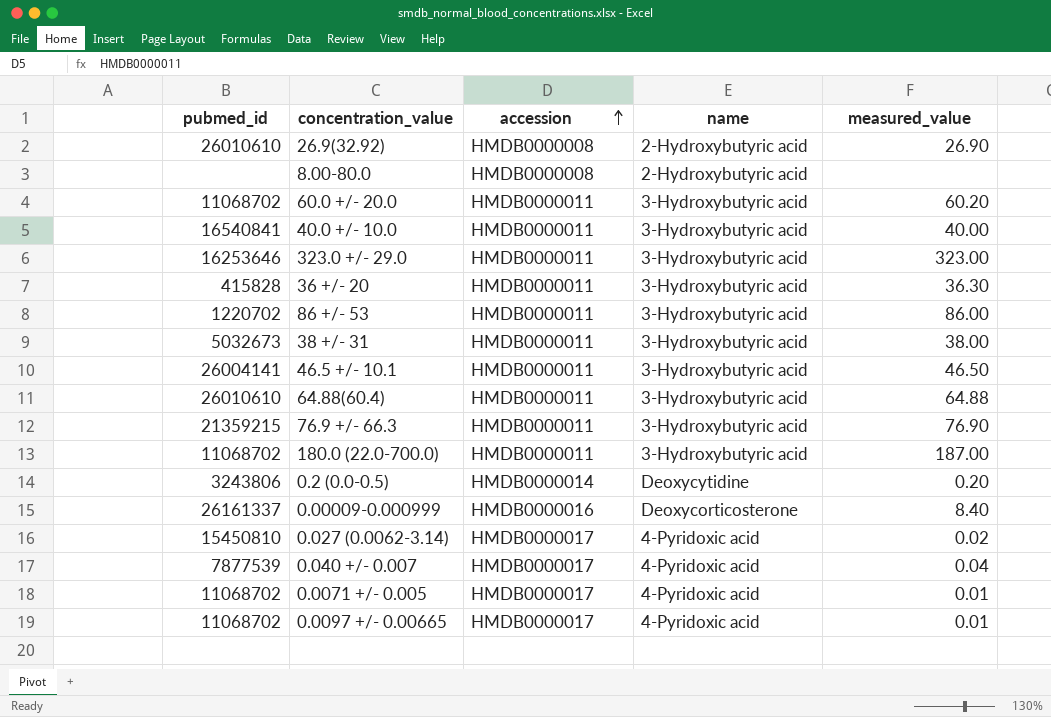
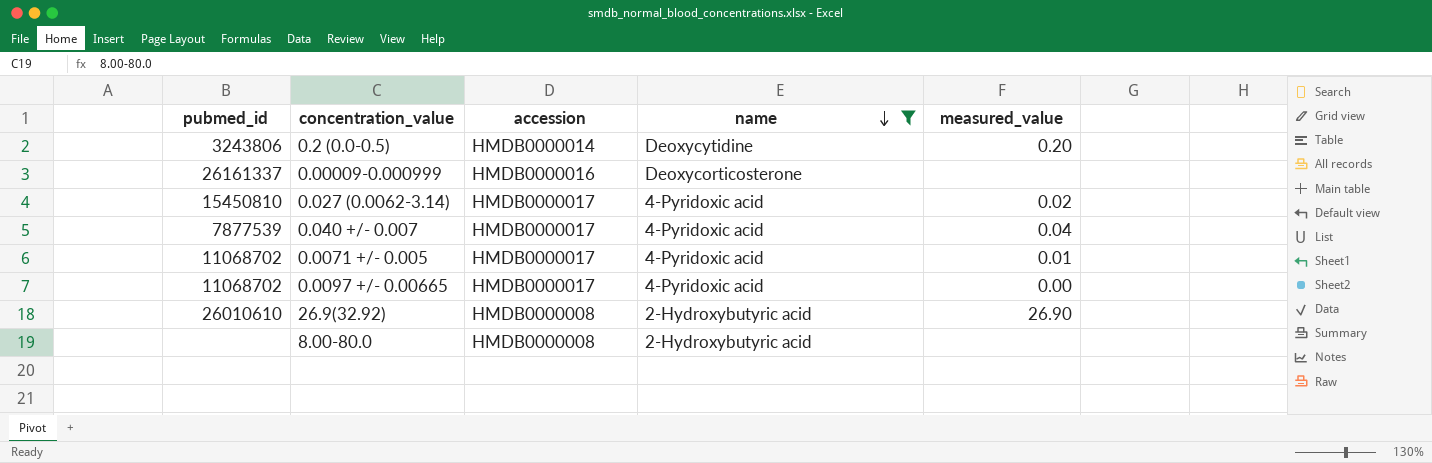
filter: none -> name != 3-Hydroxybutyric acid
row order: accession ascending -> name descending
0.00009-0.000999 | measured_value: 8.40 -> none
0.0097 +/- 0.00665 | measured_value: 0.01 -> 0.00

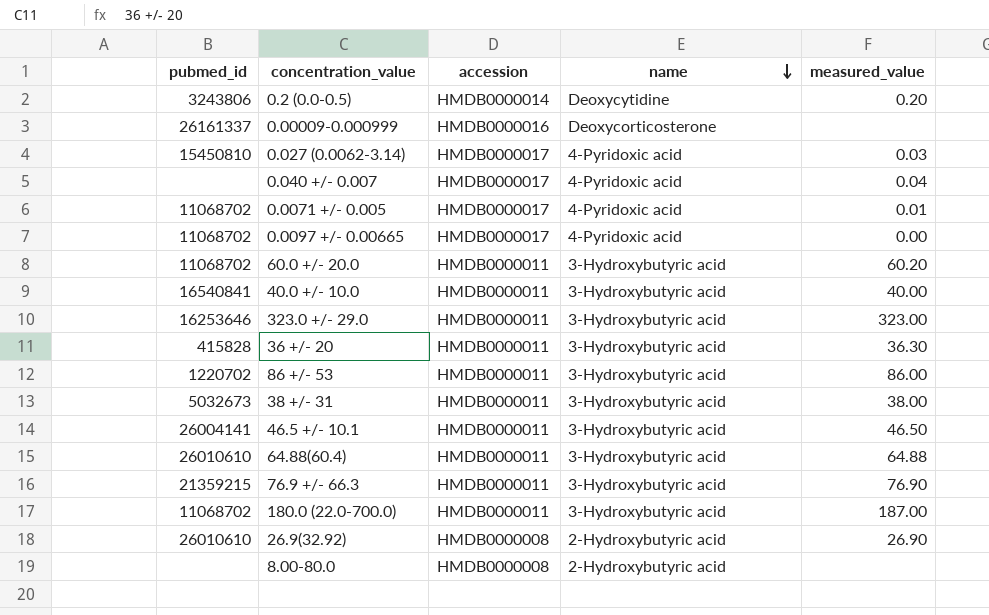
filter: name != 3-Hydroxybutyric acid -> none
0.027 (0.0062-3.14) | measured_value: 0.02 -> 0.03
0.040 +/- 0.007 | pubmed_id: 7877539 -> none

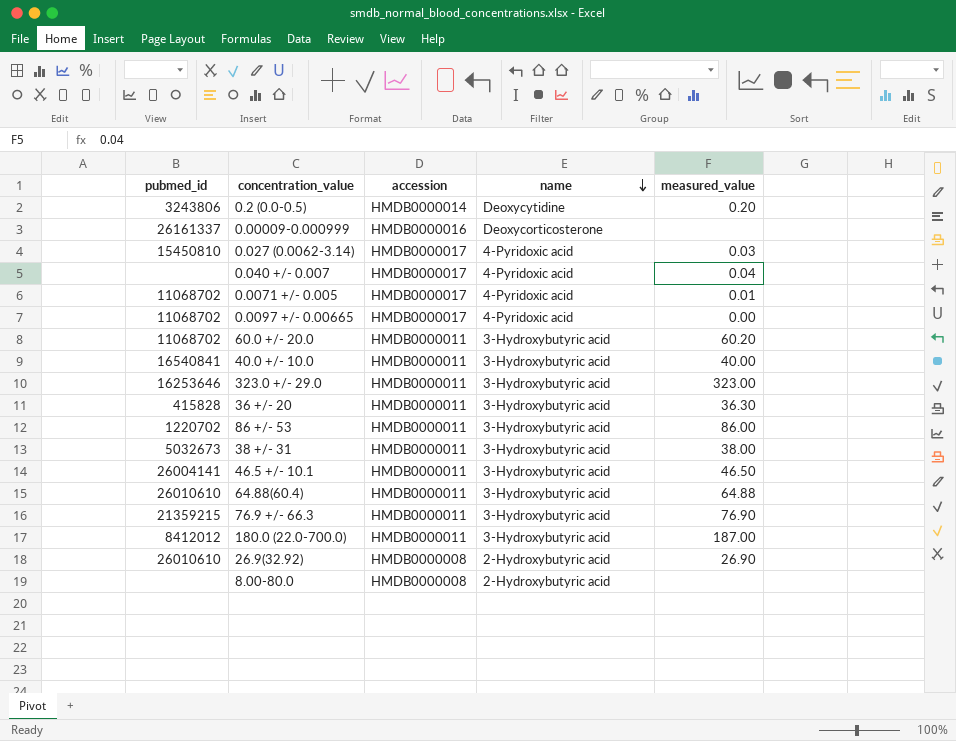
180.0 (22.0-700.0) | pubmed_id: 11068702 -> 8412012

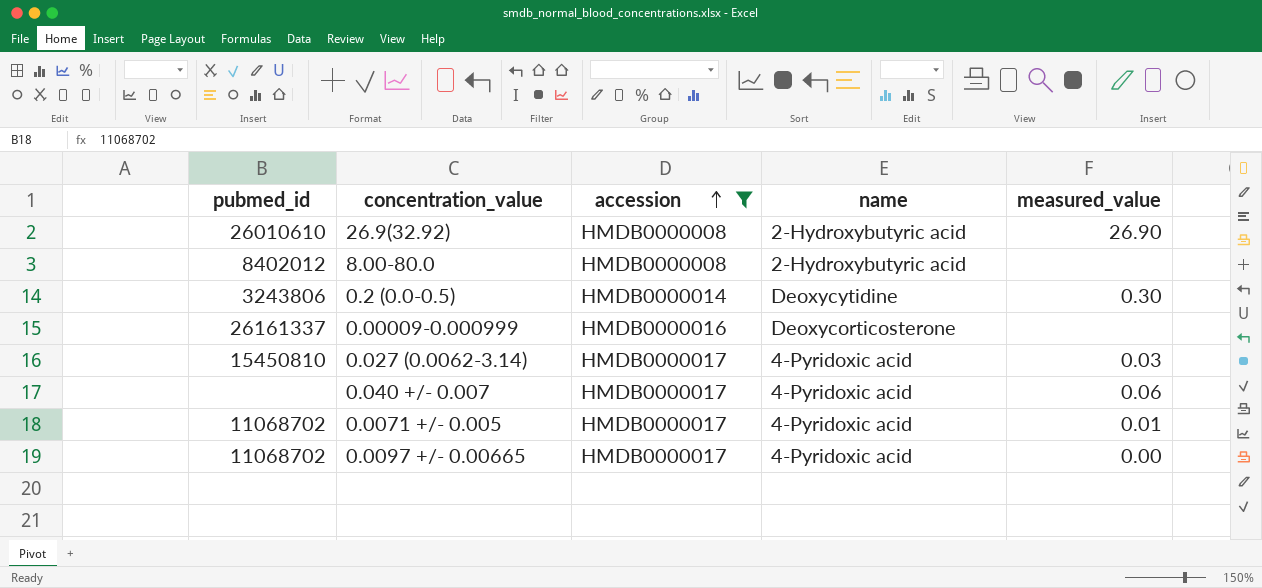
filter: none -> accession != HMDB0000011
row order: name descending -> accession ascending
8.00-80.0 | pubmed_id: none -> 8402012
0.2 (0.0-0.5) | measured_value: 0.20 -> 0.30
0.040 +/- 0.007 | measured_value: 0.04 -> 0.06

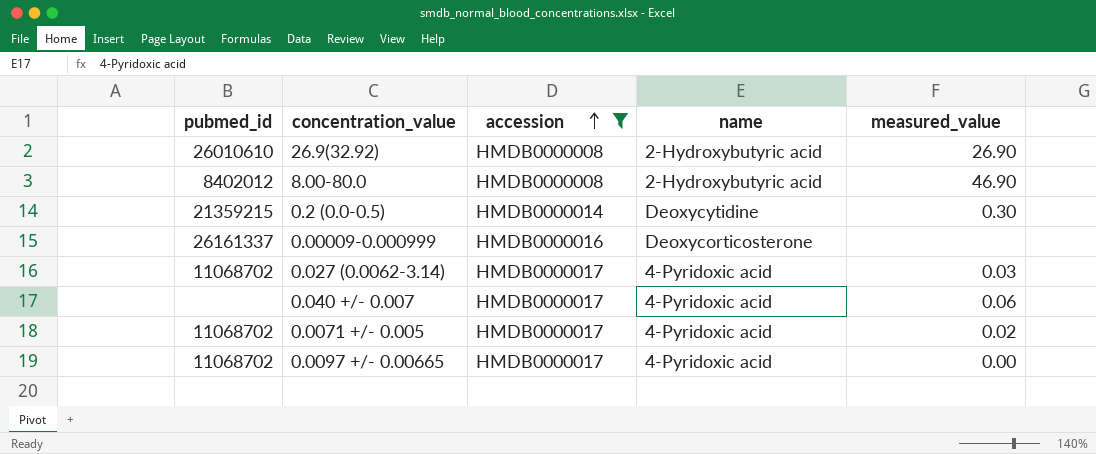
8.00-80.0 | measured_value: none -> 46.90
0.2 (0.0-0.5) | pubmed_id: 3243806 -> 21359215
0.027 (0.0062-3.14) | pubmed_id: 15450810 -> 11068702
0.0071 +/- 0.005 | measured_value: 0.01 -> 0.02

